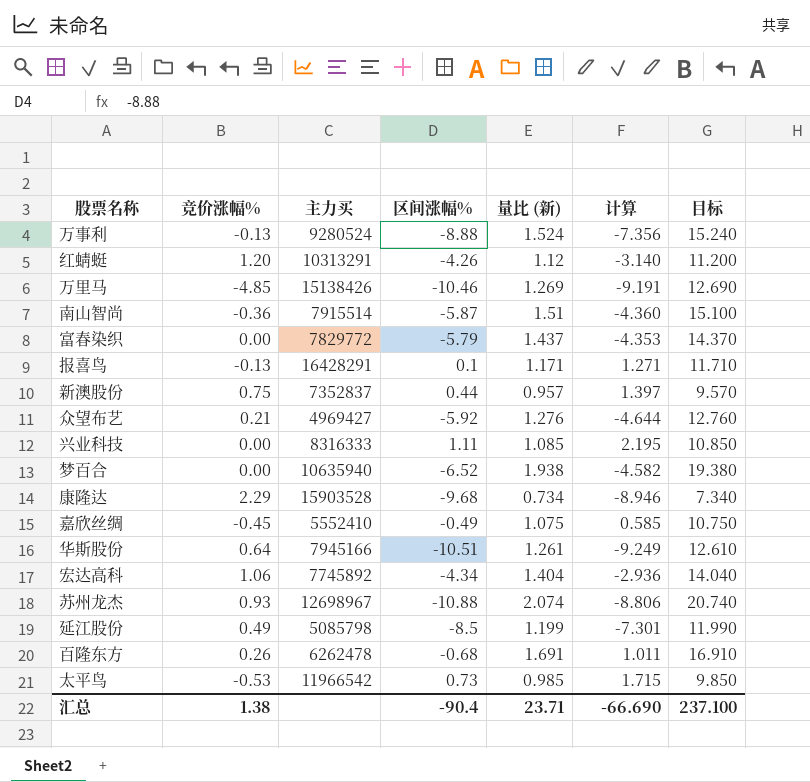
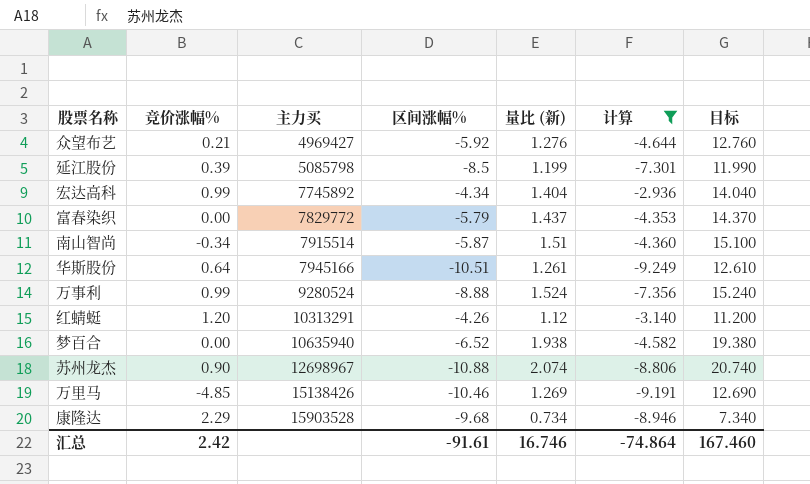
filter: none -> 计算 <= -2.936
row order: none -> 主力买 ascending
延江股份 | 竞价涨幅%: 0.49 -> 0.39
宏达高科 | 竞价涨幅%: 1.06 -> 0.99
南山智尚 | 竞价涨幅%: -0.36 -> -0.34
万事利 | 竞价涨幅%: -0.13 -> 0.99
苏州龙杰 | 竞价涨幅%: 0.93 -> 0.90
汇总 | 竞价涨幅%: 1.38 -> 2.42
汇总 | 区间涨幅%: -90.4 -> -91.61
汇总 | 量比 (新): 23.71 -> 16.746
汇总 | 计算: -66.690 -> -74.864
汇总 | 目标: 237.100 -> 167.460

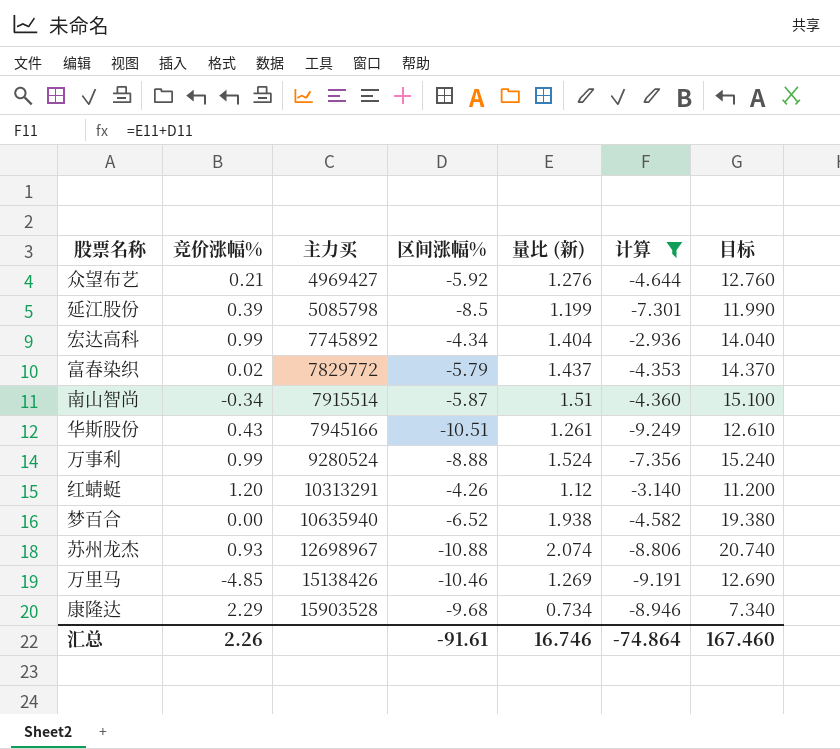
富春染织 | 竞价涨幅%: 0.00 -> 0.02
华斯股份 | 竞价涨幅%: 0.64 -> 0.43
苏州龙杰 | 竞价涨幅%: 0.90 -> 0.93
汇总 | 竞价涨幅%: 2.42 -> 2.26

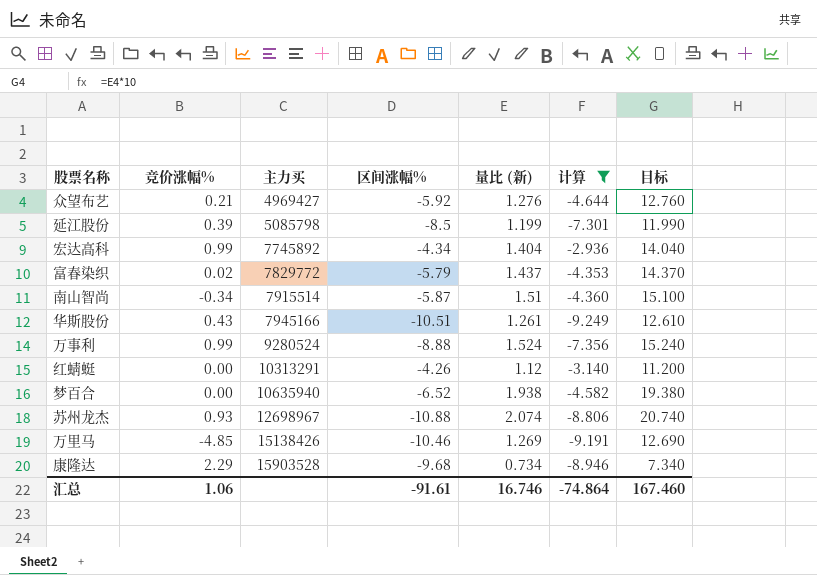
红蜻蜓 | 竞价涨幅%: 1.20 -> 0.00
汇总 | 竞价涨幅%: 2.26 -> 1.06

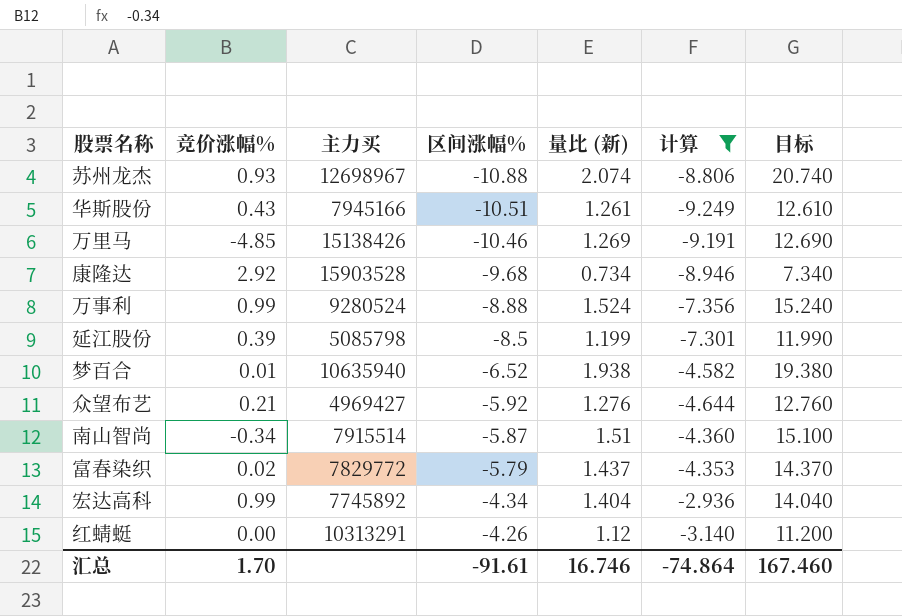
row order: 主力买 ascending -> 区间涨幅% ascending
康隆达 | 竞价涨幅%: 2.29 -> 2.92
梦百合 | 竞价涨幅%: 0.00 -> 0.01
汇总 | 竞价涨幅%: 1.06 -> 1.70

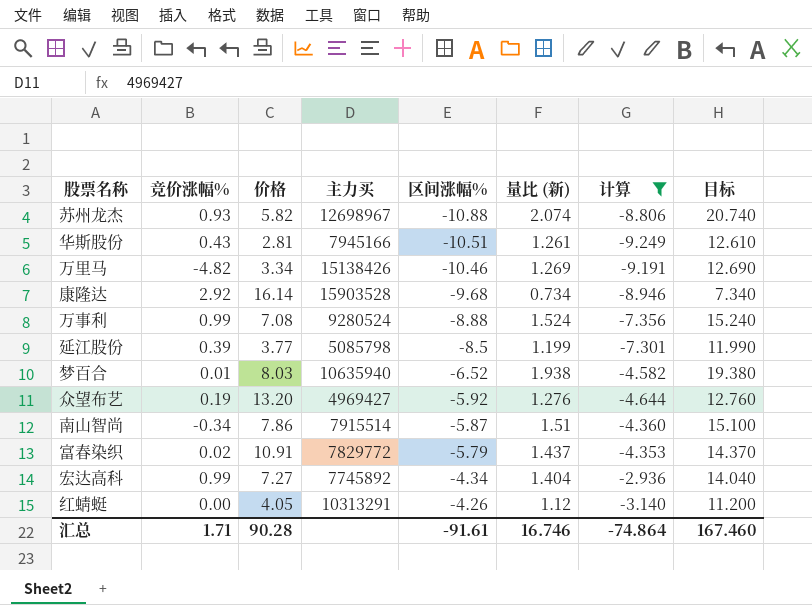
column 价格 | position: none -> 3
万里马 | 竞价涨幅%: -4.85 -> -4.82
众望布艺 | 竞价涨幅%: 0.21 -> 0.19
汇总 | 竞价涨幅%: 1.70 -> 1.71

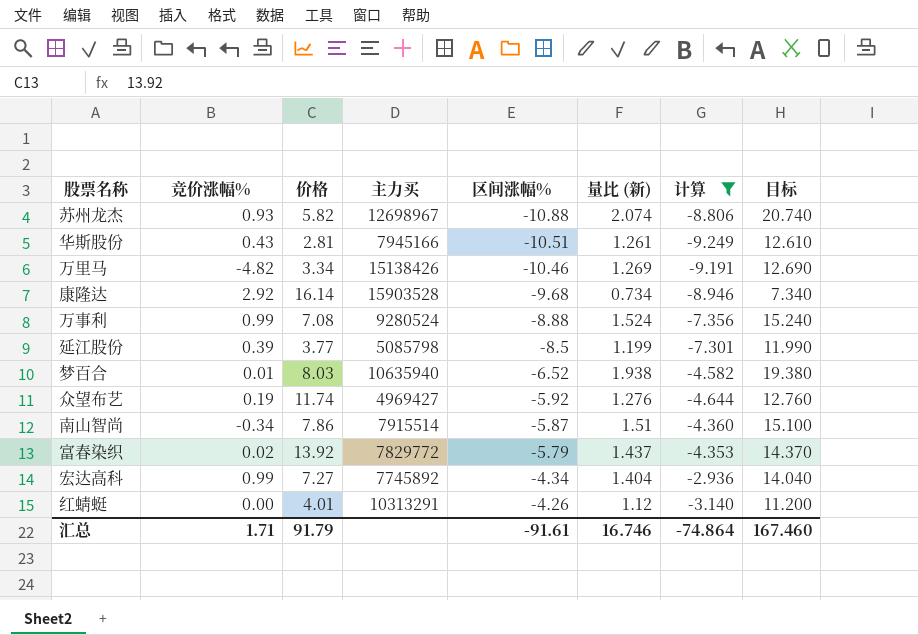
众望布艺 | 价格: 13.20 -> 11.74
富春染织 | 价格: 10.91 -> 13.92
红蜻蜓 | 价格: 4.05 -> 4.01
汇总 | 价格: 90.28 -> 91.79

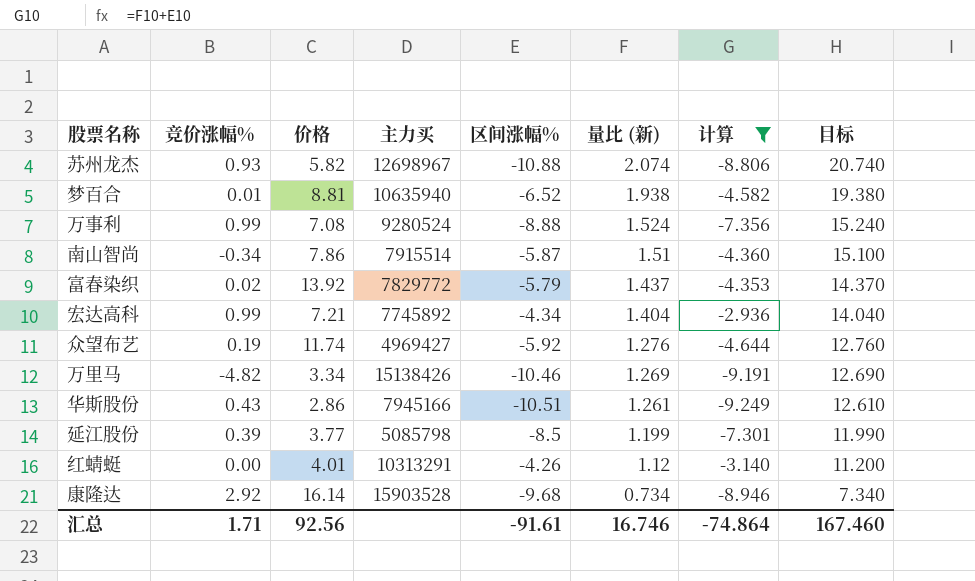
row order: 区间涨幅% ascending -> 量比 (新) descending
梦百合 | 价格: 8.03 -> 8.81
宏达高科 | 价格: 7.27 -> 7.21
华斯股份 | 价格: 2.81 -> 2.86
汇总 | 价格: 91.79 -> 92.56

